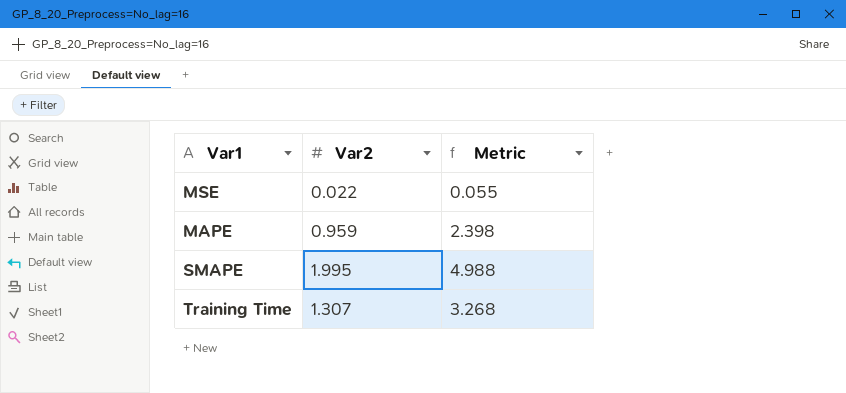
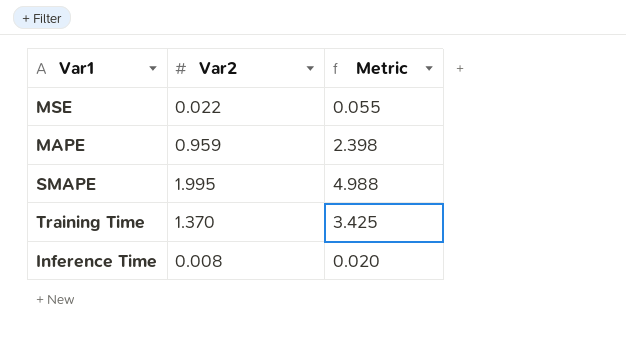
Training Time | Var2: 1.307 -> 1.370
Training Time | Metric: 3.268 -> 3.425
row Inference Time: none -> 0.008 | 0.020

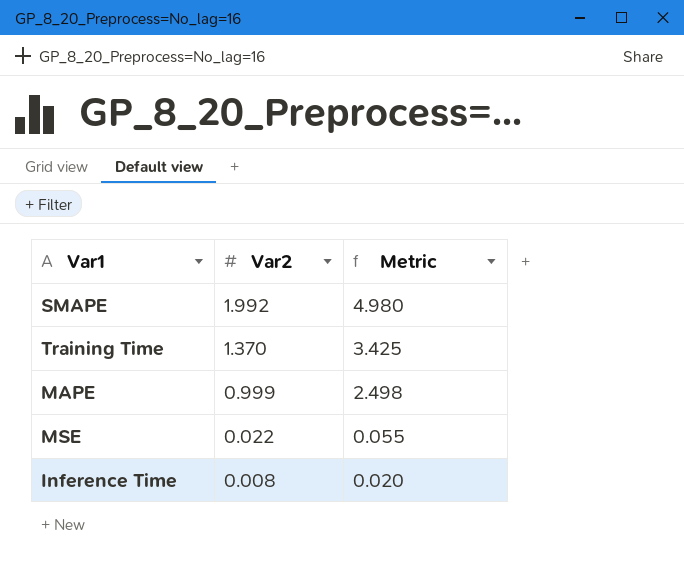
row order: none -> Var2 descending
SMAPE | Var2: 1.995 -> 1.992
SMAPE | Metric: 4.988 -> 4.980
MAPE | Var2: 0.959 -> 0.999
MAPE | Metric: 2.398 -> 2.498

